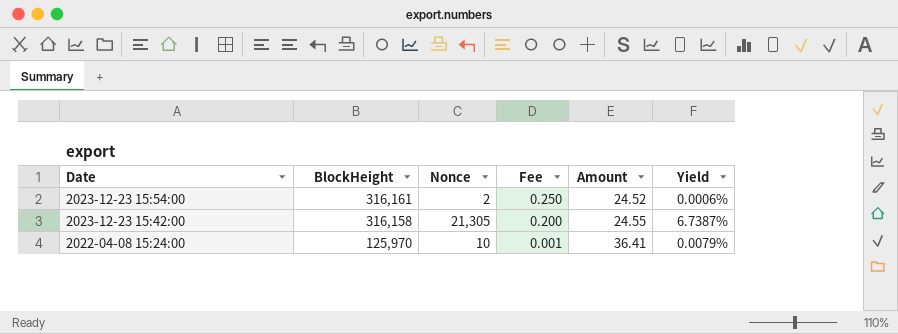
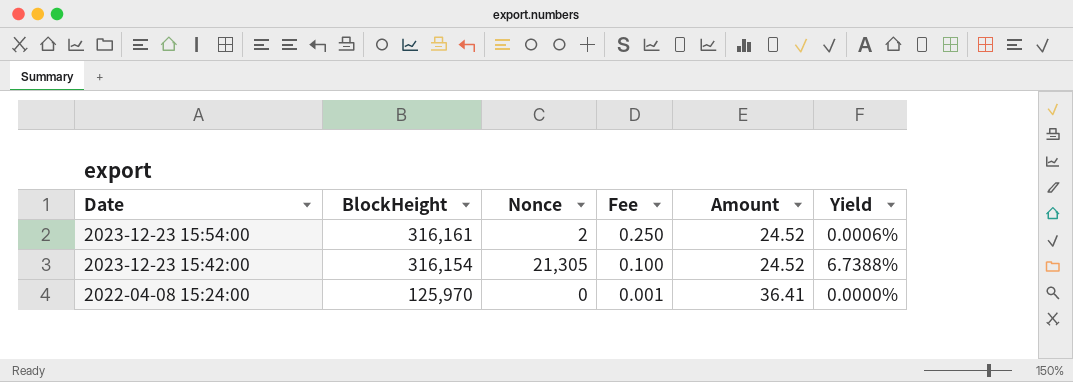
2023-12-23 15:42:00 | BlockHeight: 316,158 -> 316,154
2023-12-23 15:42:00 | Fee: 0.200 -> 0.100
2023-12-23 15:42:00 | Amount: 24.55 -> 24.52
2023-12-23 15:42:00 | Yield: 6.7387% -> 6.7388%
2022-04-08 15:24:00 | Nonce: 10 -> 0
2022-04-08 15:24:00 | Yield: 0.0079% -> 0.0000%

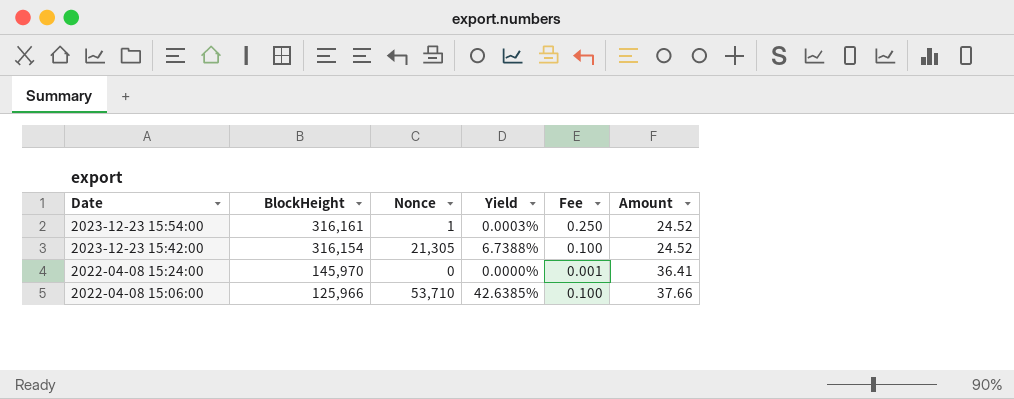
column Yield | position: 6 -> 4
2023-12-23 15:54:00 | Nonce: 2 -> 1
2023-12-23 15:54:00 | Yield: 0.0006% -> 0.0003%
2022-04-08 15:24:00 | BlockHeight: 125,970 -> 145,970
row 2022-04-08 15:06:00: none -> 125,966 | 53,710 | 42.6385% | 0.100 | 37.66

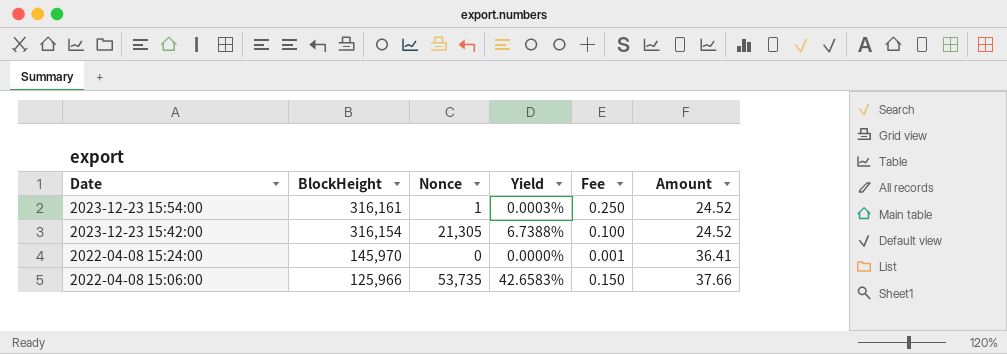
2022-04-08 15:06:00 | Nonce: 53,710 -> 53,735
2022-04-08 15:06:00 | Yield: 42.6385% -> 42.6583%
2022-04-08 15:06:00 | Fee: 0.100 -> 0.150

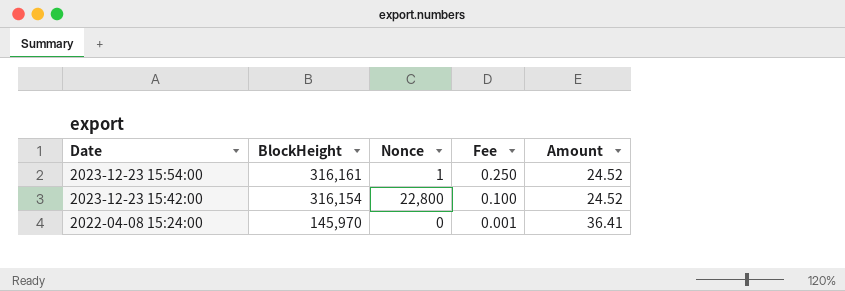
column Yield | formula: [Nonce] / [BlockHeight] -> none
row 2022-04-08 15:06:00: 125,966 | 53,735 | 42.6583% | 0.150 | 37.66 -> none
2023-12-23 15:42:00 | Nonce: 21,305 -> 22,800

